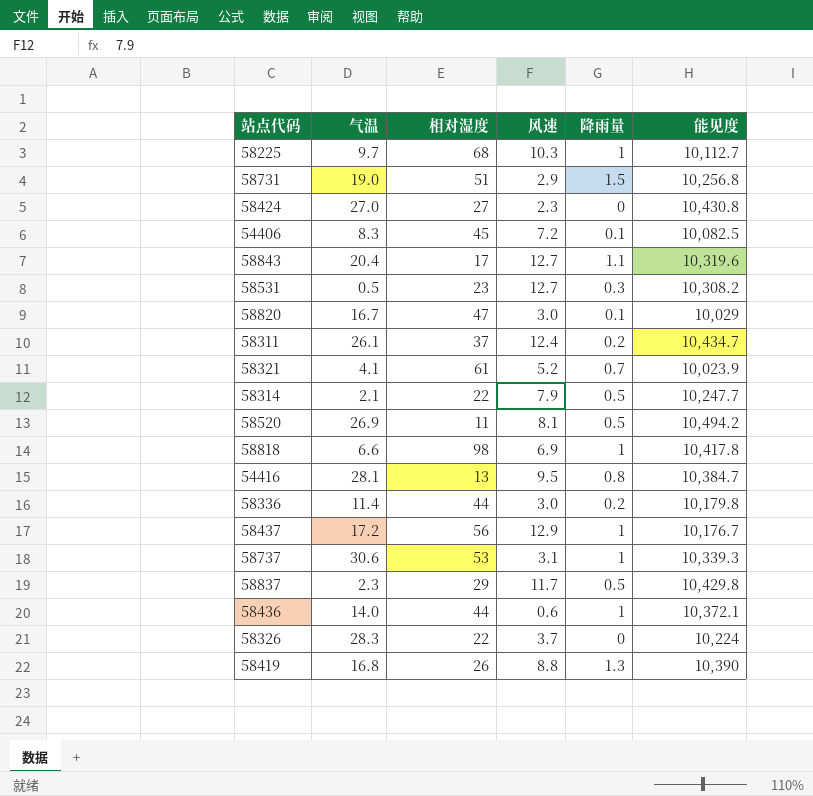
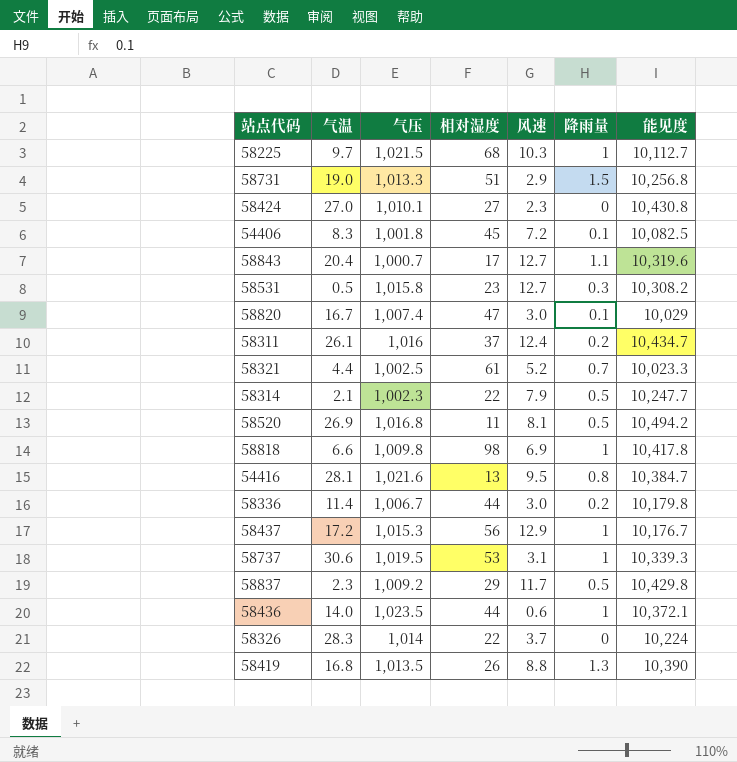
column 气压 | position: none -> 3
58321 | 气温: 4.1 -> 4.4
58321 | 能见度: 10,023.9 -> 10,023.3

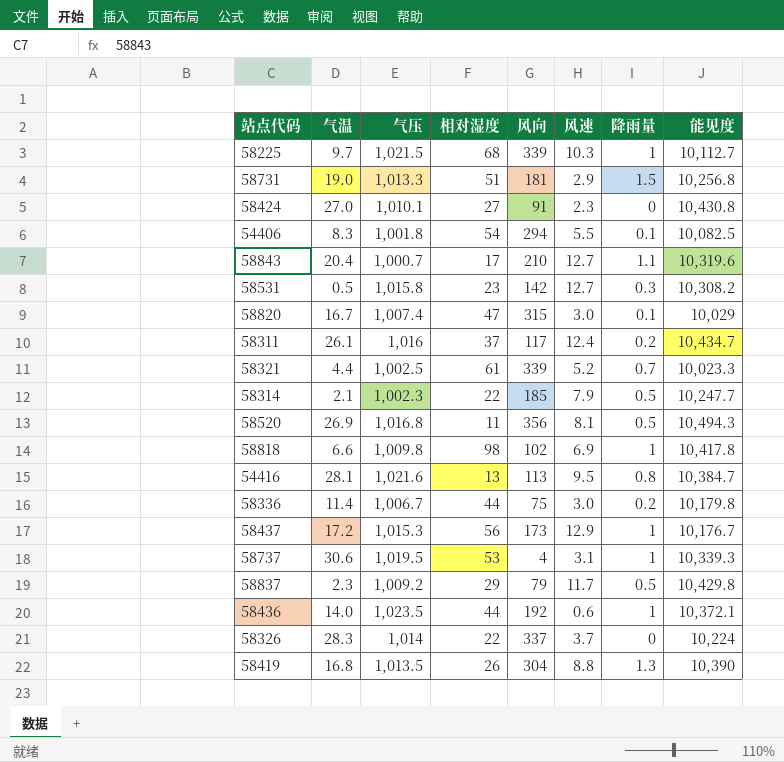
column 风向 | position: none -> 5
54406 | 相对湿度: 45 -> 54
54406 | 风速: 7.2 -> 5.5
58520 | 能见度: 10,494.2 -> 10,494.3

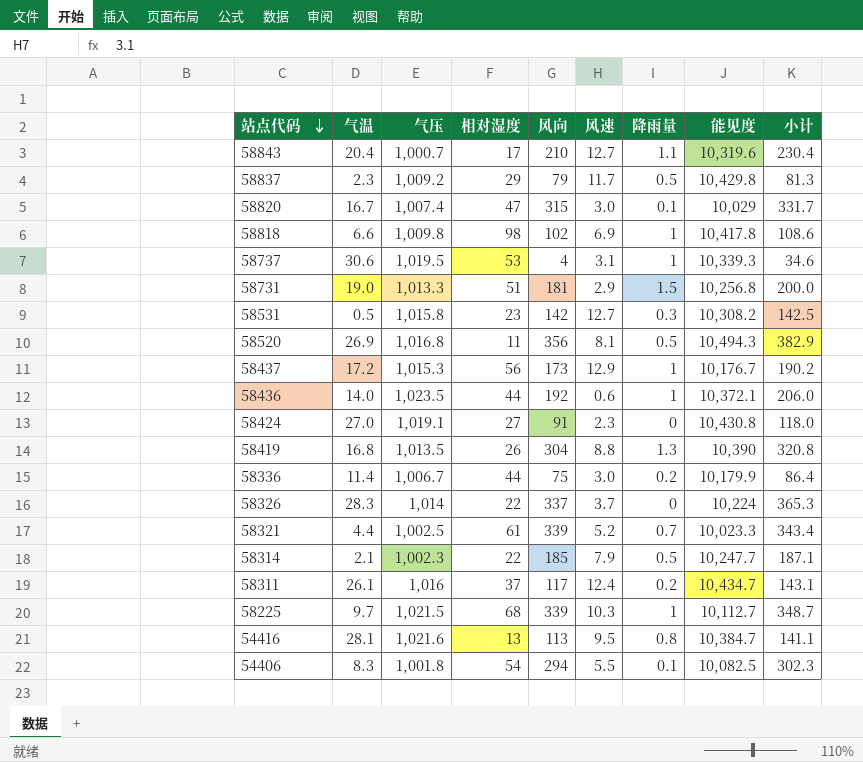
row order: none -> 站点代码 descending
column 小计 | formula: none -> [气温] + [风向]
58424 | 气压: 1,010.1 -> 1,019.1
58336 | 能见度: 10,179.8 -> 10,179.9

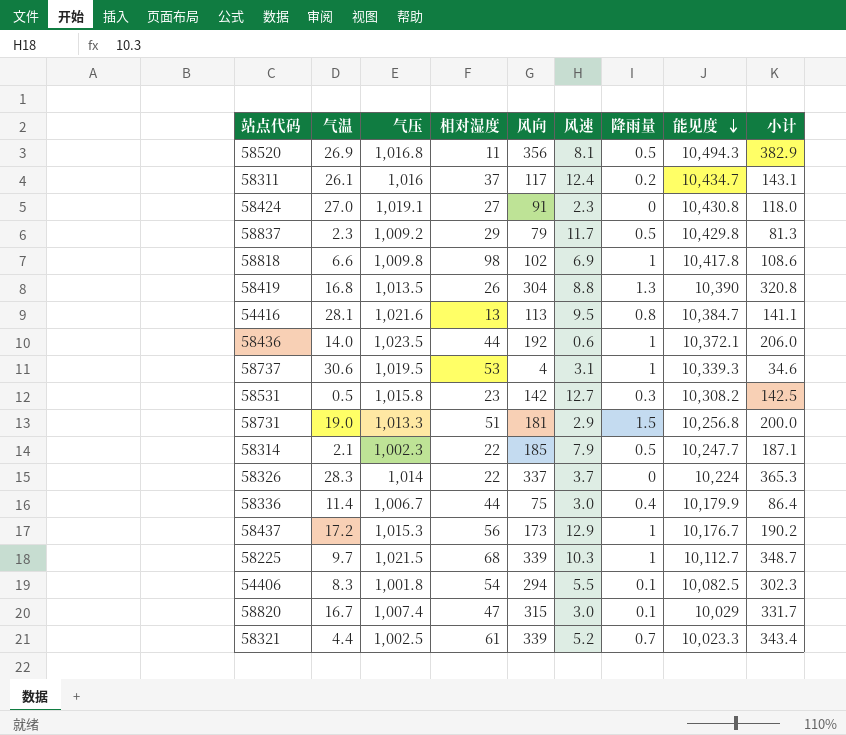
row order: 站点代码 descending -> 能见度 descending
row 58843: 20.4 | 1,000.7 | 17 | 210 | 12.7 | 1.1 | 10,319.6 | 230.4 -> none
58336 | 降雨量: 0.2 -> 0.4

